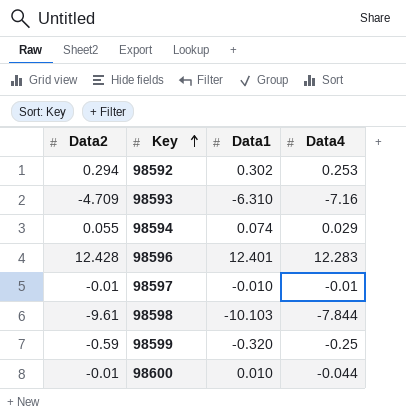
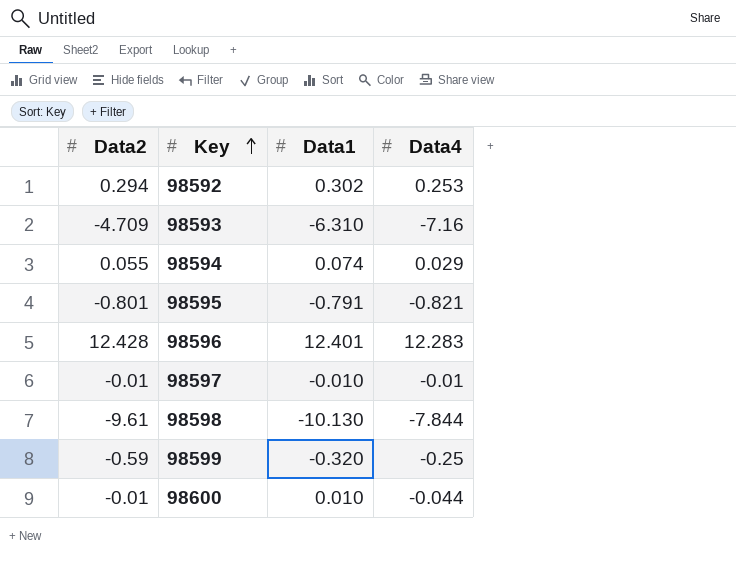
row 98595: none -> -0.801 | -0.791 | -0.821
98598 | Data1: -10.103 -> -10.130

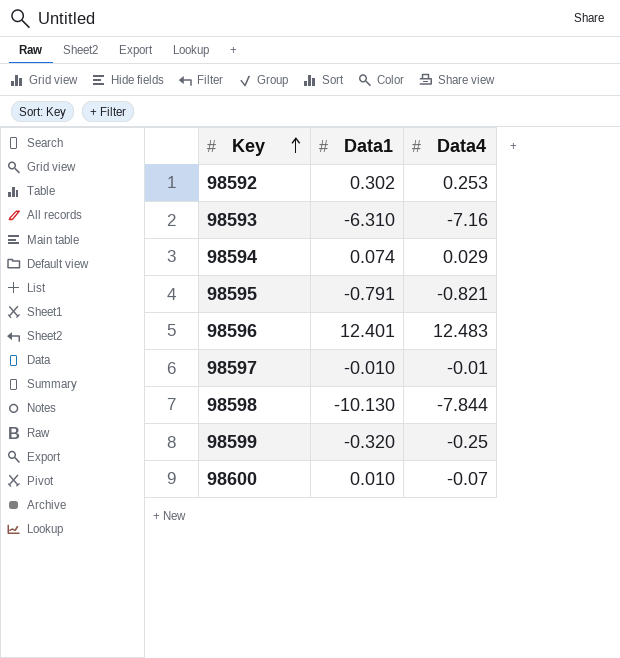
column Data2 | position: 1 -> none
98596 | Data4: 12.283 -> 12.483
98600 | Data4: -0.044 -> -0.07

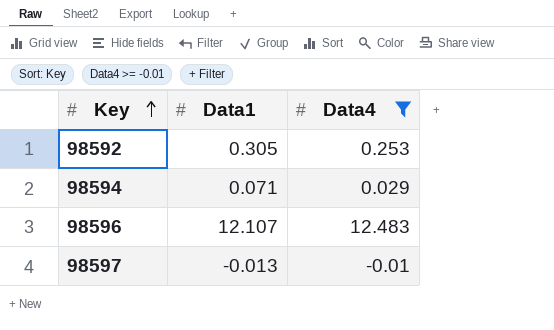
filter: none -> Data4 >= -0.01
98592 | Data1: 0.302 -> 0.305
98594 | Data1: 0.074 -> 0.071
98596 | Data1: 12.401 -> 12.107
98597 | Data1: -0.010 -> -0.013

